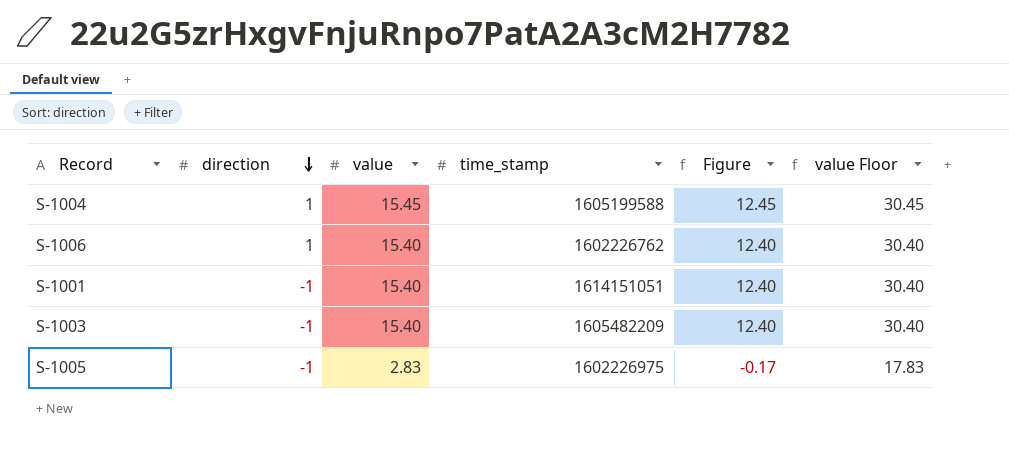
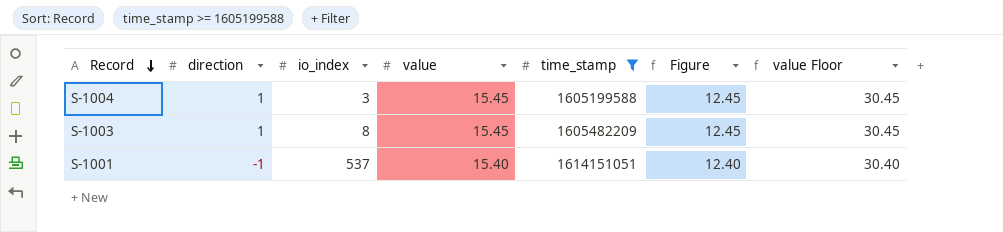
filter: none -> time_stamp >= 1605199588
row order: direction descending -> Record descending
column io_index | position: none -> 3
S-1003 | direction: -1 -> 1
S-1003 | value: 15.40 -> 15.45
S-1003 | Figure: 12.40 -> 12.45
S-1003 | value Floor: 30.40 -> 30.45

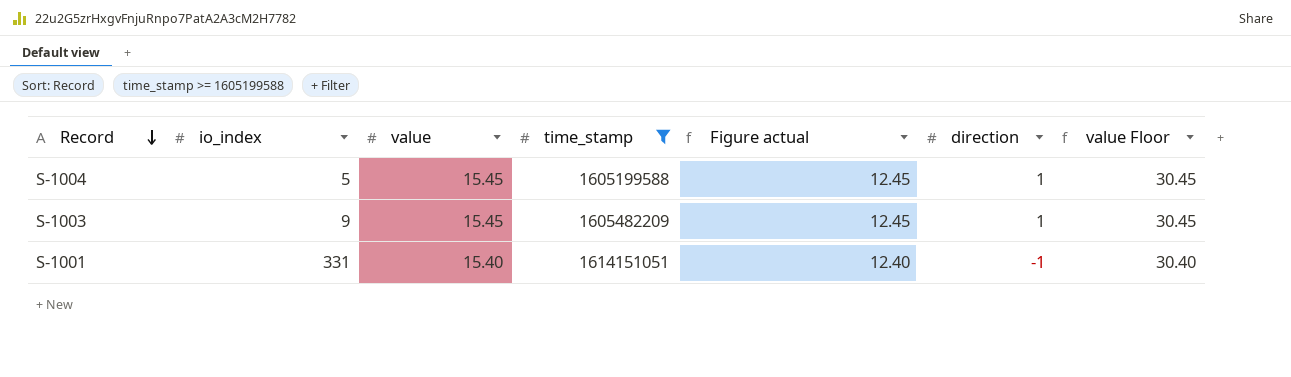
column name: Figure -> Figure actual
column direction | position: 2 -> 6
S-1004 | io_index: 3 -> 5
S-1003 | io_index: 8 -> 9
S-1001 | io_index: 537 -> 331

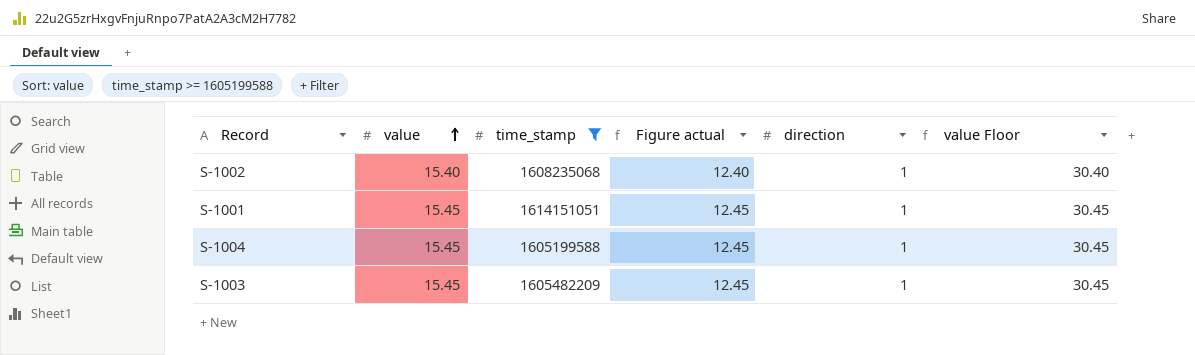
row order: Record descending -> value ascending
column io_index | position: 2 -> none
row S-1002: none -> 15.40 | 1608235068 | 12.40 | 1 | 30.40
S-1001 | value: 15.40 -> 15.45
S-1001 | Figure actual: 12.40 -> 12.45
S-1001 | direction: -1 -> 1
S-1001 | value Floor: 30.40 -> 30.45

